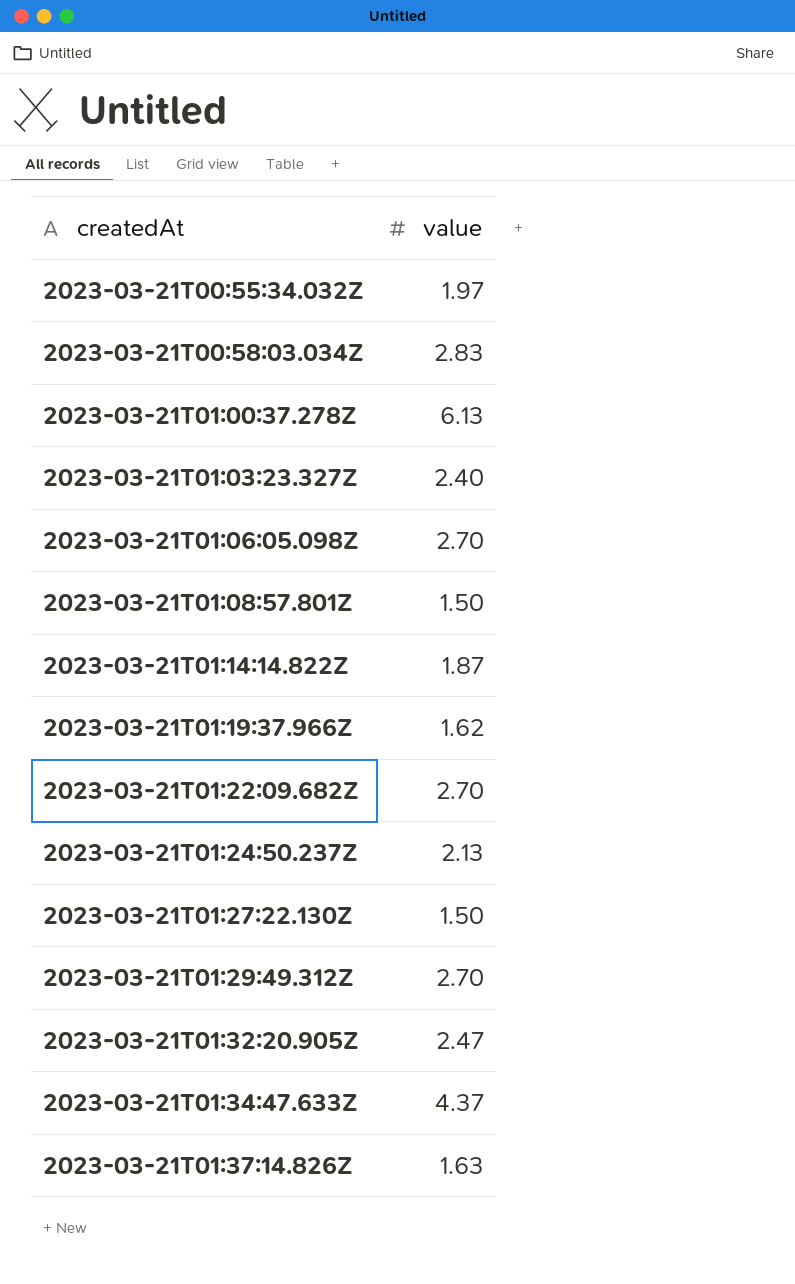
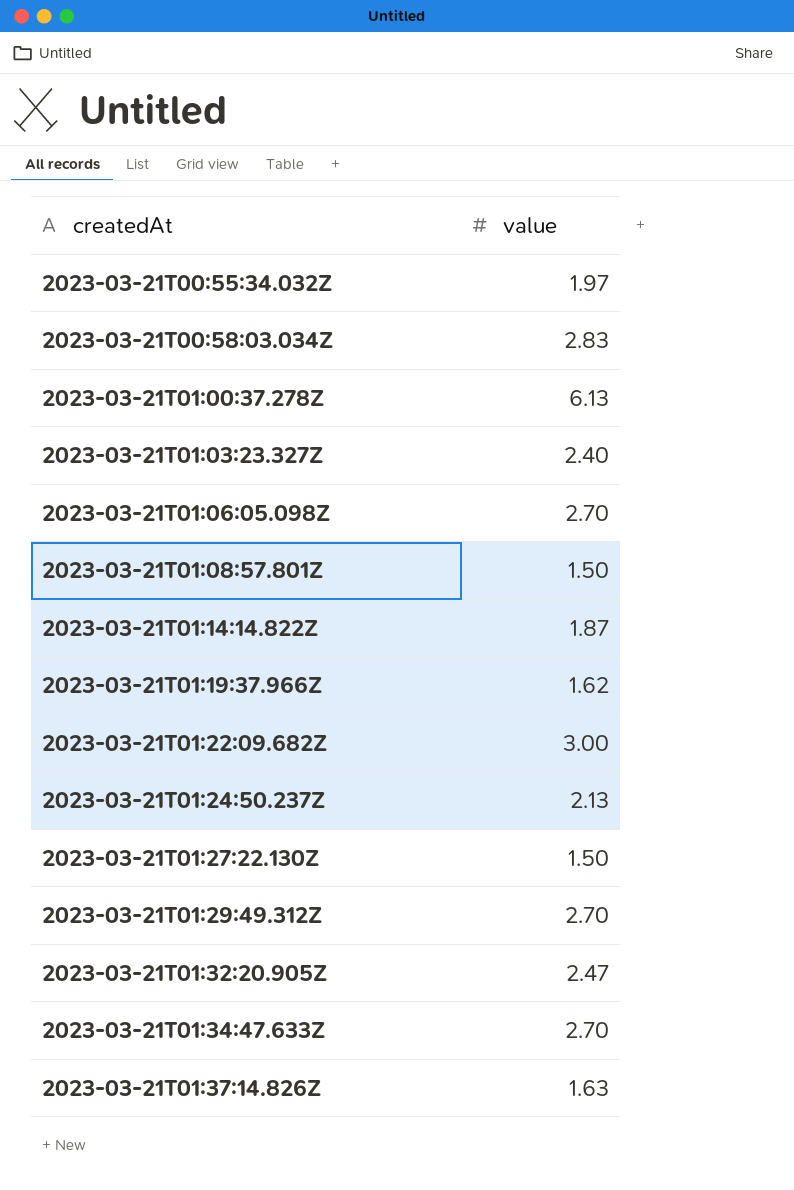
2023-03-21T01:22:09.682Z | value: 2.70 -> 3.00
2023-03-21T01:34:47.633Z | value: 4.37 -> 2.70

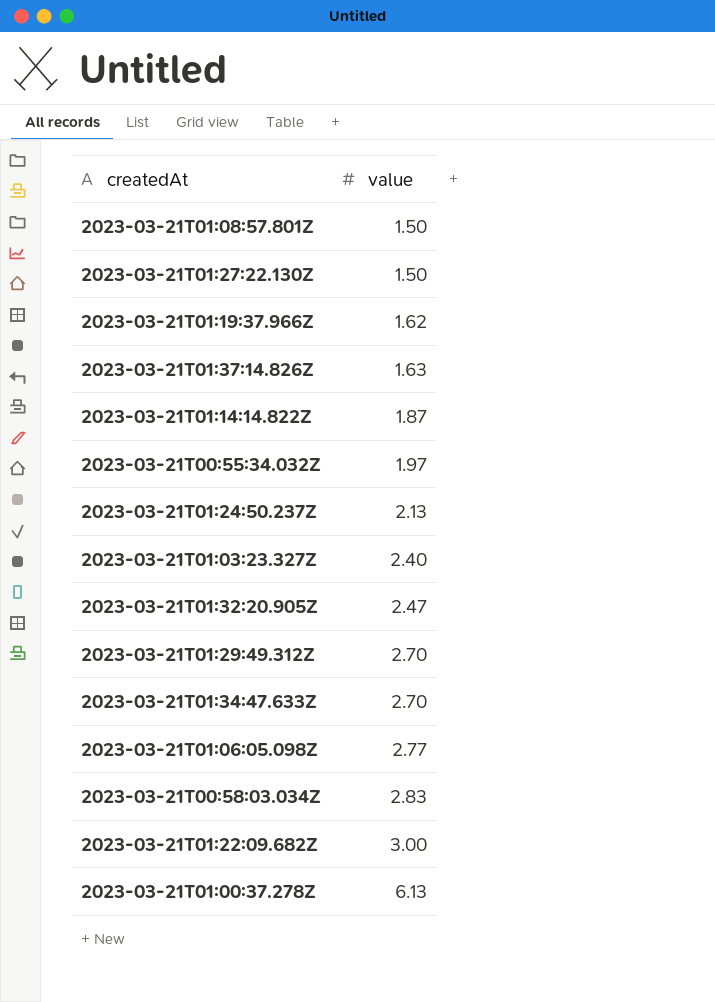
row order: createdAt ascending -> value ascending
2023-03-21T01:06:05.098Z | value: 2.70 -> 2.77

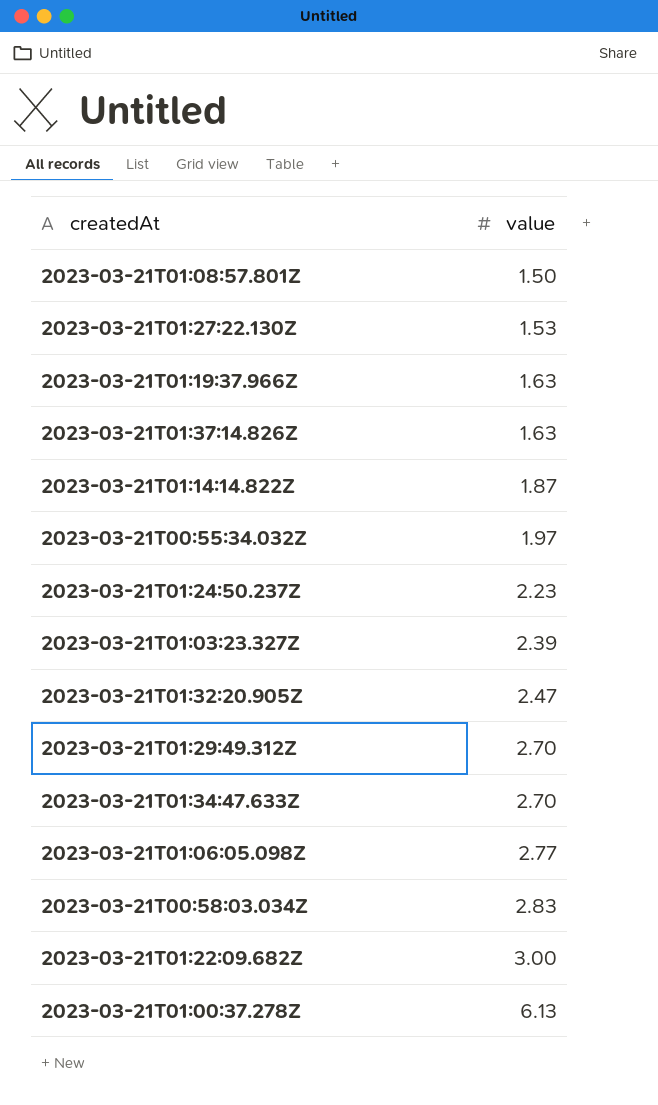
2023-03-21T01:27:22.130Z | value: 1.50 -> 1.53
2023-03-21T01:19:37.966Z | value: 1.62 -> 1.63
2023-03-21T01:24:50.237Z | value: 2.13 -> 2.23
2023-03-21T01:03:23.327Z | value: 2.40 -> 2.39

